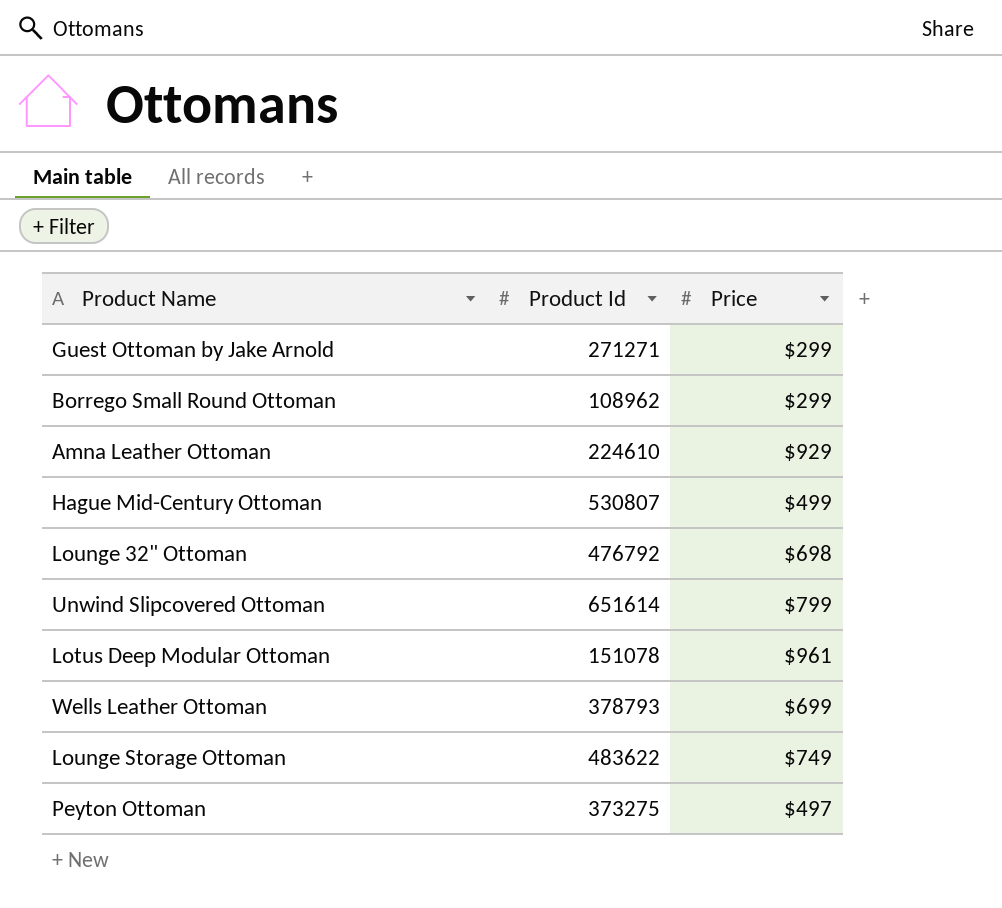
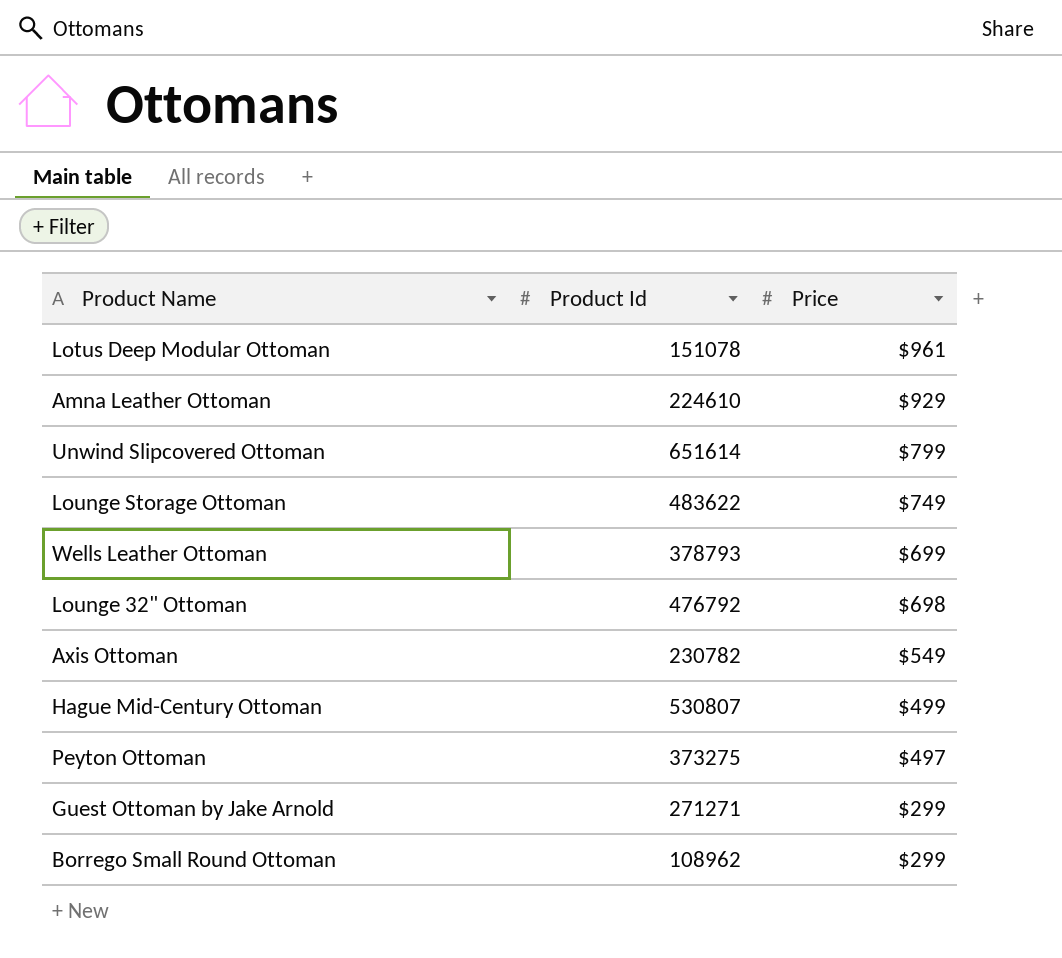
row order: none -> Price descending
row Axis Ottoman: none -> 230782 | $549

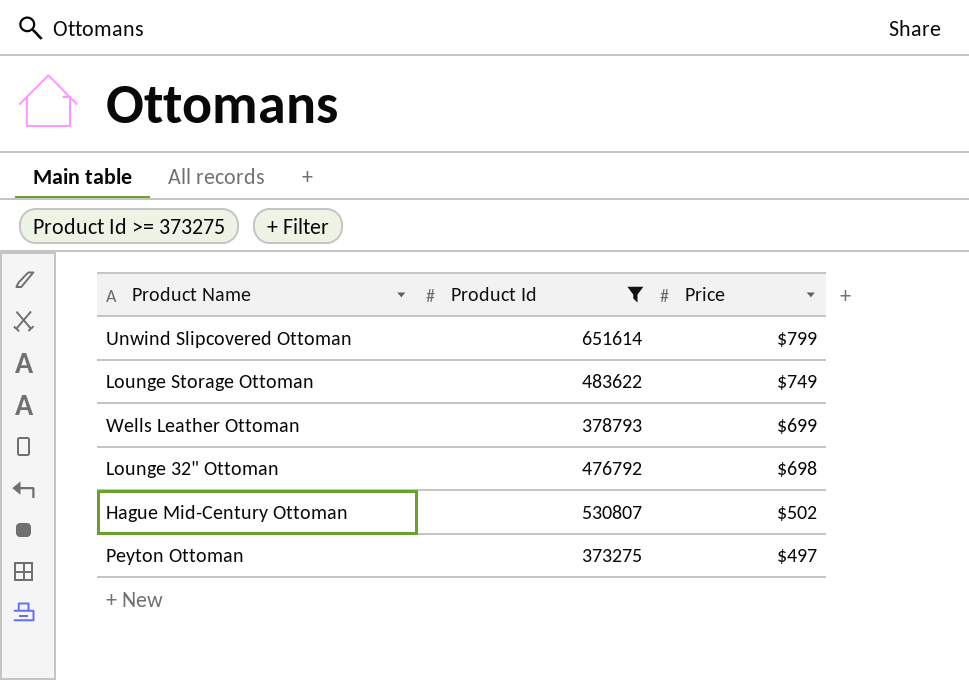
filter: none -> Product Id >= 373275
Hague Mid-Century Ottoman | Price: $499 -> $502

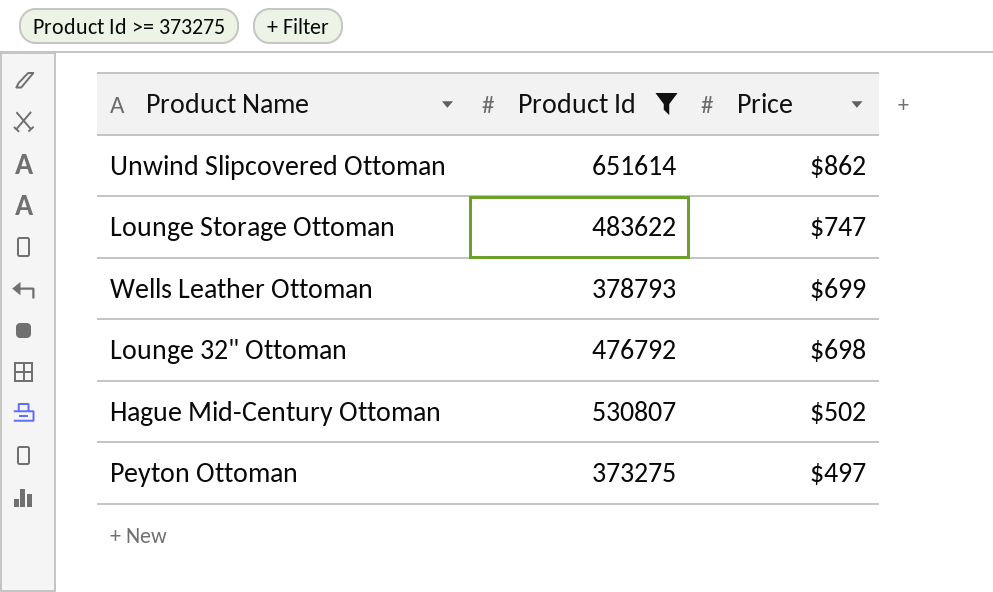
Unwind Slipcovered Ottoman | Price: $799 -> $862
Lounge Storage Ottoman | Price: $749 -> $747

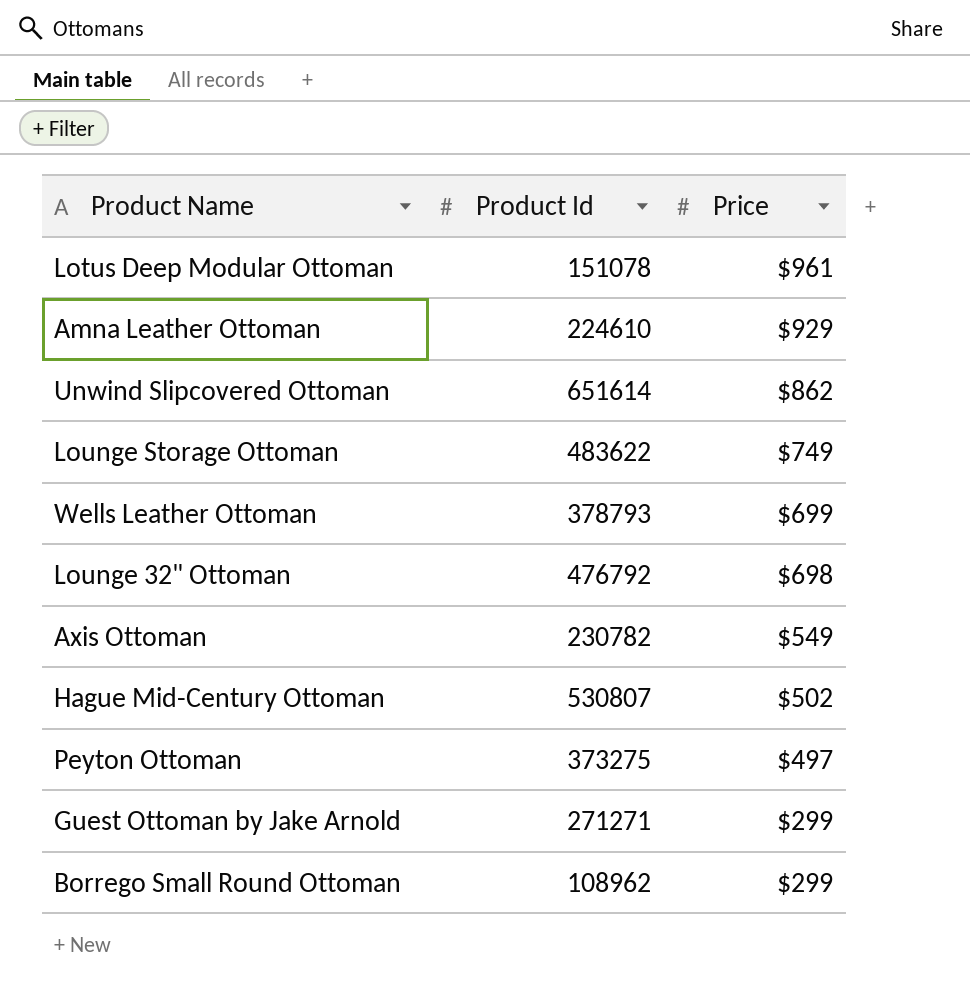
filter: Product Id >= 373275 -> none
Lounge Storage Ottoman | Price: $747 -> $749

